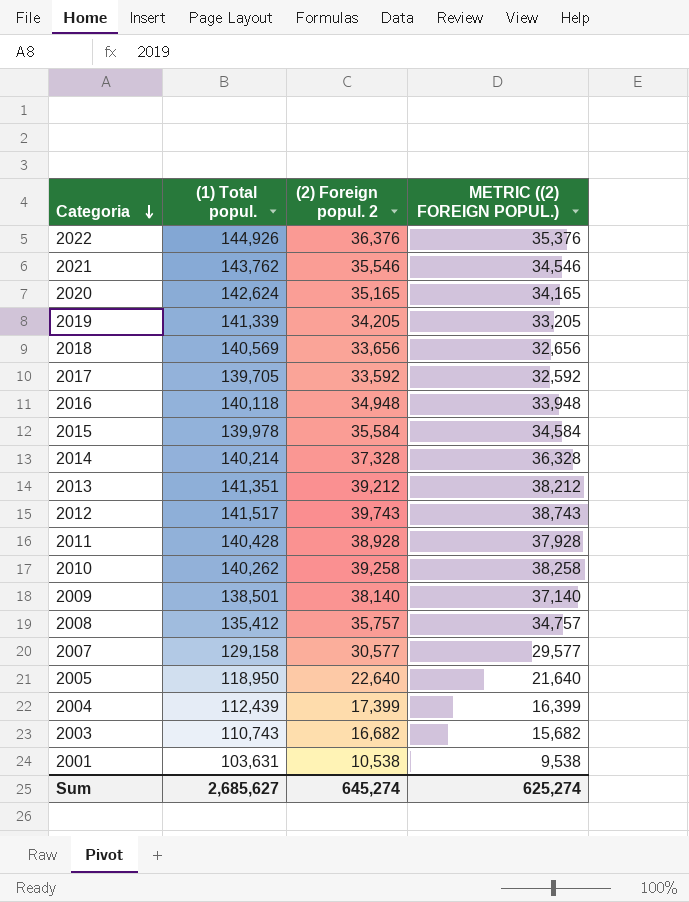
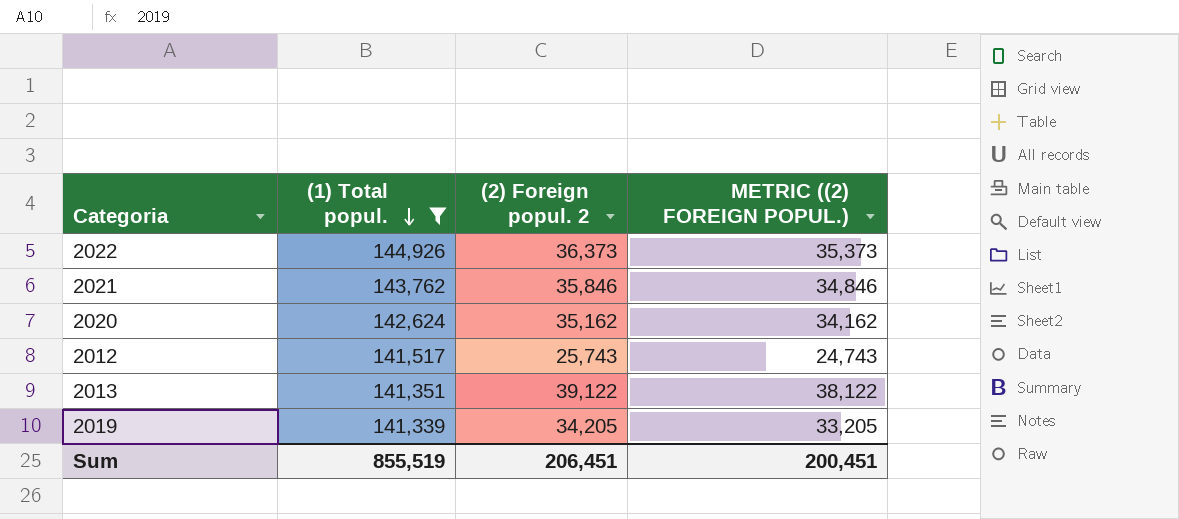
filter: none -> (1) Total popul. >= 141,339
row order: Categoria descending -> (1) Total popul. descending
2022 | (2) Foreign popul. 2: 36,376 -> 36,373
2022 | METRIC ((2) FOREIGN POPUL.): 35,376 -> 35,373
2021 | (2) Foreign popul. 2: 35,546 -> 35,846
2021 | METRIC ((2) FOREIGN POPUL.): 34,546 -> 34,846
2020 | (2) Foreign popul. 2: 35,165 -> 35,162
2020 | METRIC ((2) FOREIGN POPUL.): 34,165 -> 34,162
2012 | (2) Foreign popul. 2: 39,743 -> 25,743
2012 | METRIC ((2) FOREIGN POPUL.): 38,743 -> 24,743
2013 | (2) Foreign popul. 2: 39,212 -> 39,122
2013 | METRIC ((2) FOREIGN POPUL.): 38,212 -> 38,122
Sum | (1) Total popul.: 2,685,627 -> 855,519
Sum | (2) Foreign popul. 2: 645,274 -> 206,451
Sum | METRIC ((2) FOREIGN POPUL.): 625,274 -> 200,451

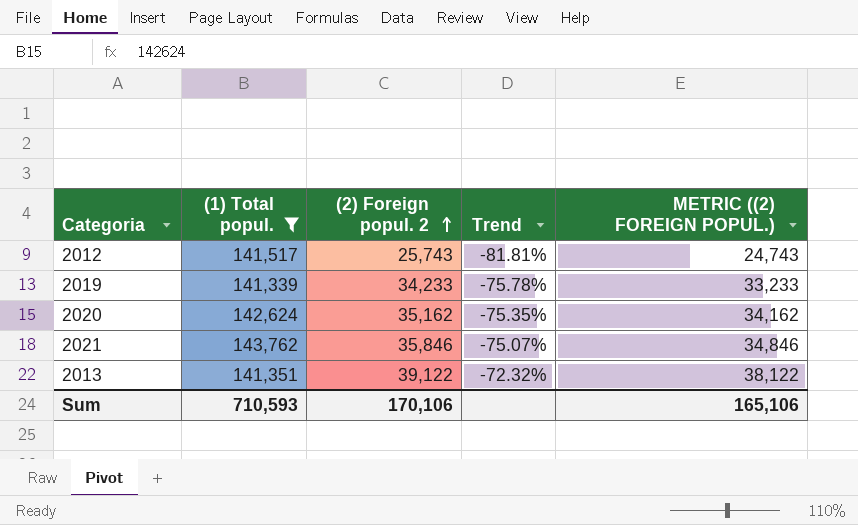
row order: (1) Total popul. descending -> (2) Foreign popul. 2 ascending
column Trend | formula: none -> ([(2) Foreign popul. 2] - [(1) Total popul.]) / [(1) Total popul.]
row 2022: 144,926 | 36,373 | 35,373 -> none
2019 | (2) Foreign popul. 2: 34,205 -> 34,233
2019 | METRIC ((2) FOREIGN POPUL.): 33,205 -> 33,233
Sum | (1) Total popul.: 855,519 -> 710,593
Sum | (2) Foreign popul. 2: 206,451 -> 170,106
Sum | METRIC ((2) FOREIGN POPUL.): 200,451 -> 165,106

